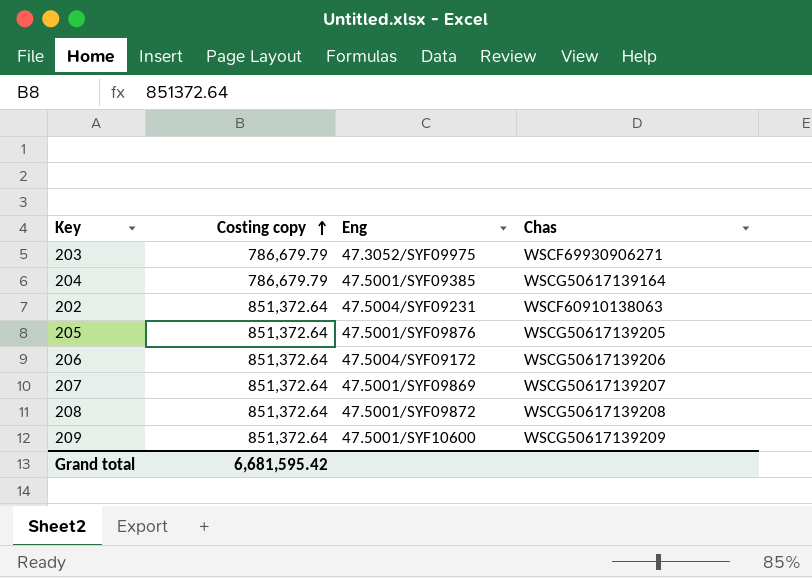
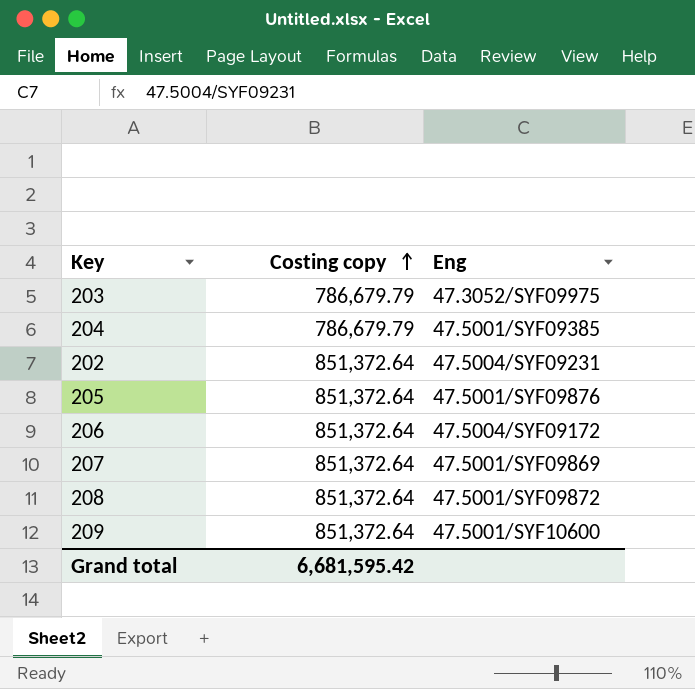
column Chas | position: 4 -> none

